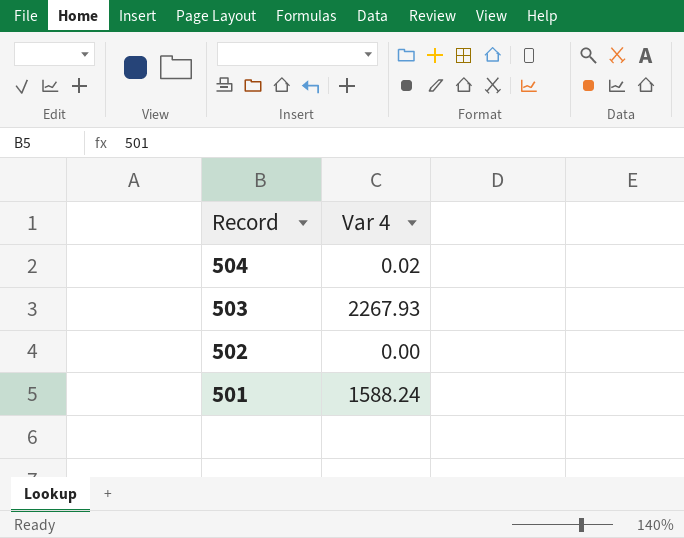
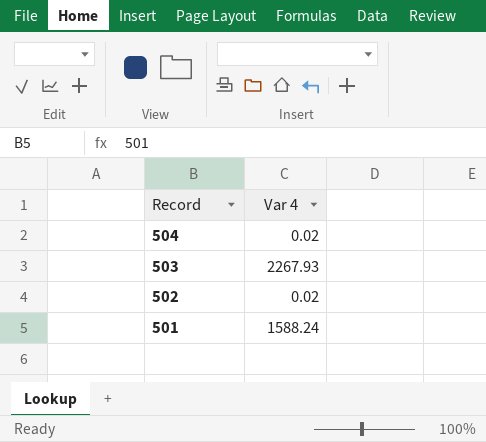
502 | Var 4: 0.00 -> 0.02

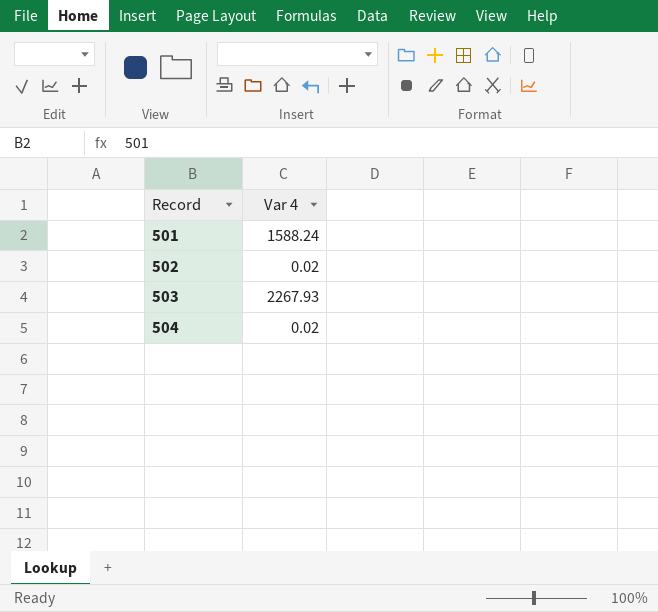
row order: Record descending -> Record ascending

